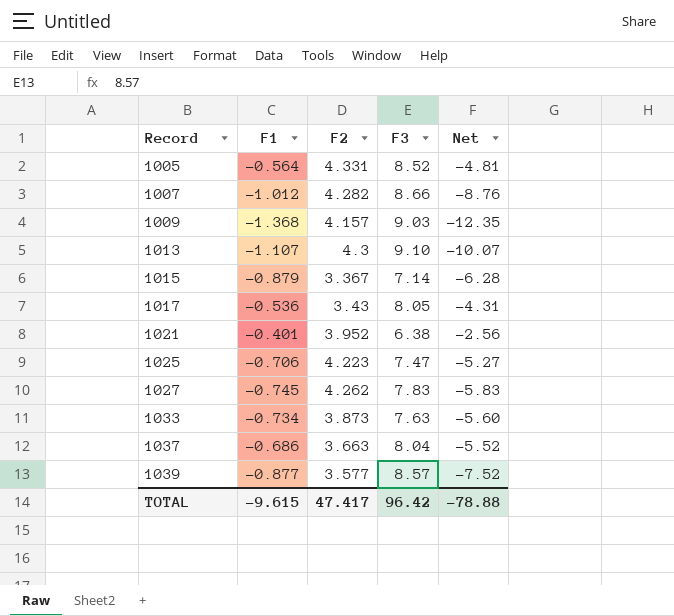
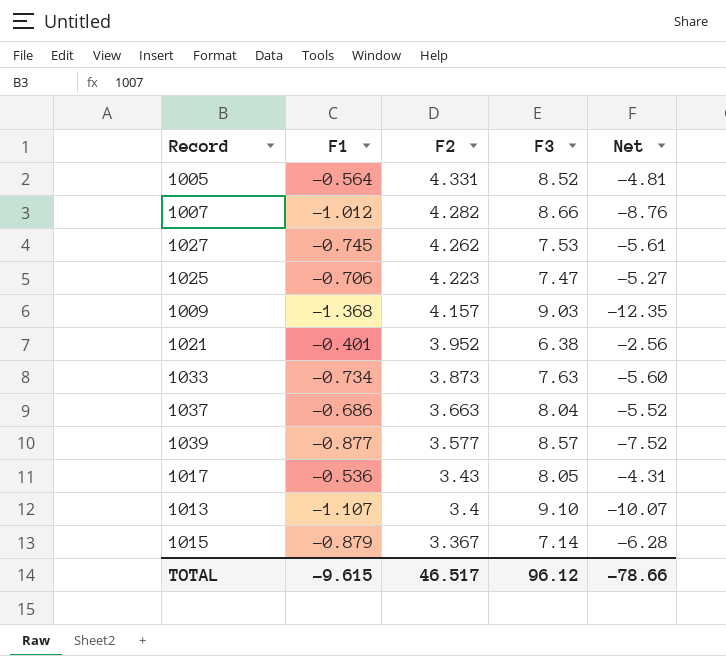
row order: Record ascending -> F2 descending
1027 | F3: 7.83 -> 7.53
1027 | Net: -5.83 -> -5.61
1013 | F2: 4.3 -> 3.4
TOTAL | F2: 47.417 -> 46.517
TOTAL | F3: 96.42 -> 96.12
TOTAL | Net: -78.88 -> -78.66

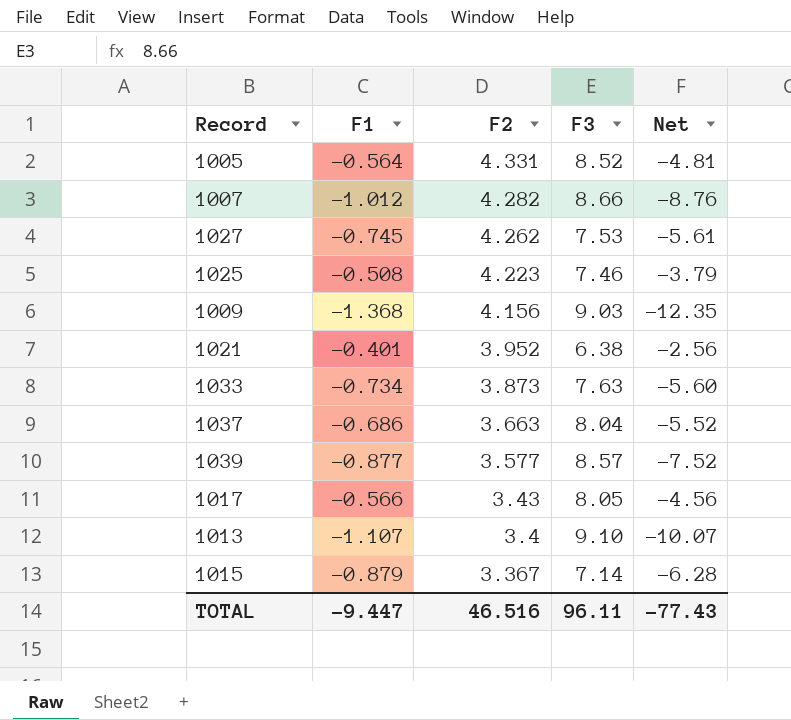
1025 | F1: -0.706 -> -0.508
1025 | F3: 7.47 -> 7.46
1025 | Net: -5.27 -> -3.79
1009 | F2: 4.157 -> 4.156
1017 | F1: -0.536 -> -0.566
1017 | Net: -4.31 -> -4.56
TOTAL | F1: -9.615 -> -9.447
TOTAL | F2: 46.517 -> 46.516
TOTAL | F3: 96.12 -> 96.11
TOTAL | Net: -78.66 -> -77.43

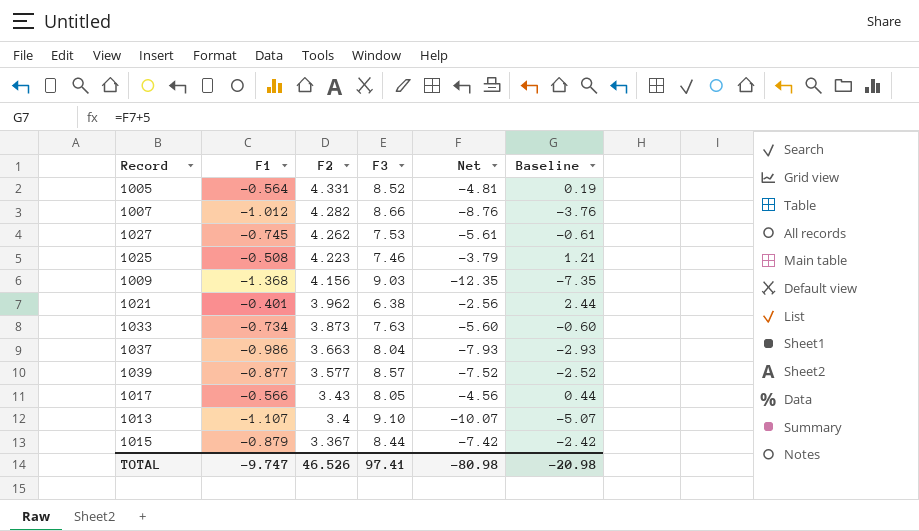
column Baseline | formula: none -> [Net] + 5
1021 | F2: 3.952 -> 3.962
1037 | F1: -0.686 -> -0.986
1037 | Net: -5.52 -> -7.93
1015 | F3: 7.14 -> 8.44
1015 | Net: -6.28 -> -7.42
TOTAL | F1: -9.447 -> -9.747
TOTAL | F2: 46.516 -> 46.526
TOTAL | F3: 96.11 -> 97.41
TOTAL | Net: -77.43 -> -80.98

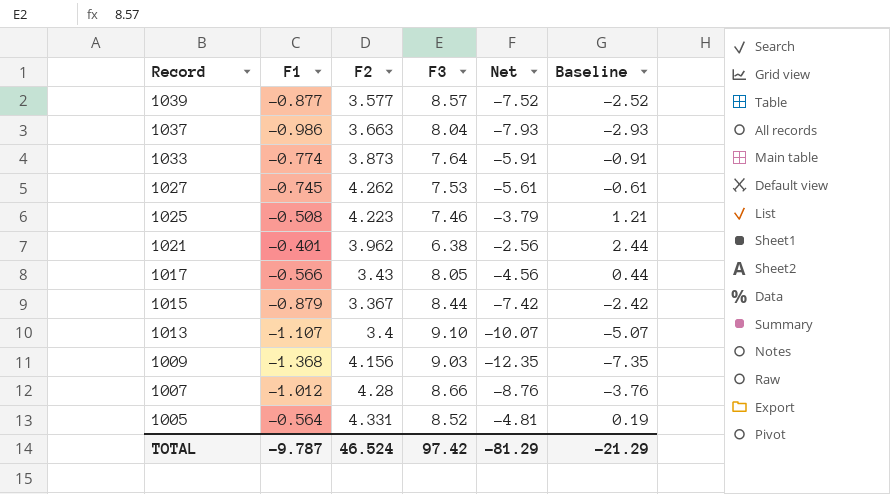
row order: F2 descending -> Record descending
1033 | F1: -0.734 -> -0.774
1033 | F3: 7.63 -> 7.64
1033 | Net: -5.60 -> -5.91
1033 | Baseline: -0.60 -> -0.91
1007 | F2: 4.282 -> 4.28
TOTAL | F1: -9.747 -> -9.787
TOTAL | F2: 46.526 -> 46.524
TOTAL | F3: 97.41 -> 97.42
TOTAL | Net: -80.98 -> -81.29
TOTAL | Baseline: -20.98 -> -21.29

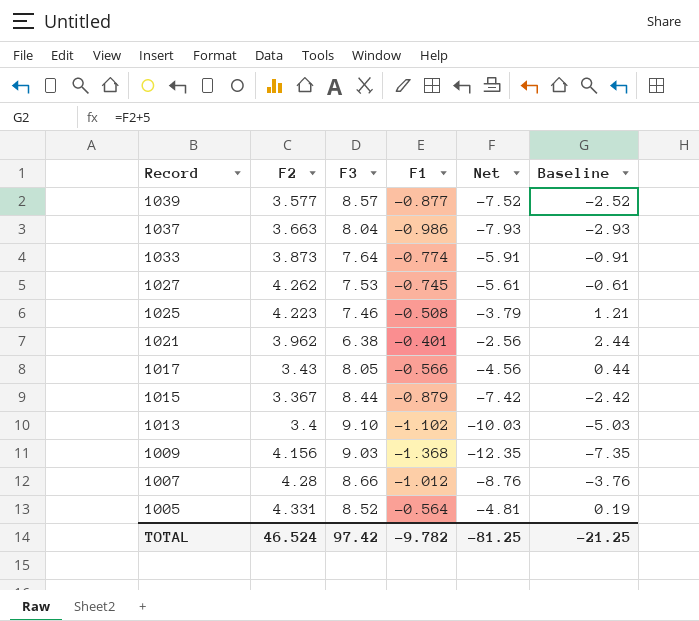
column F1 | position: 2 -> 4
1013 | F1: -1.107 -> -1.102
1013 | Net: -10.07 -> -10.03
1013 | Baseline: -5.07 -> -5.03
TOTAL | F1: -9.787 -> -9.782
TOTAL | Net: -81.29 -> -81.25
TOTAL | Baseline: -21.29 -> -21.25

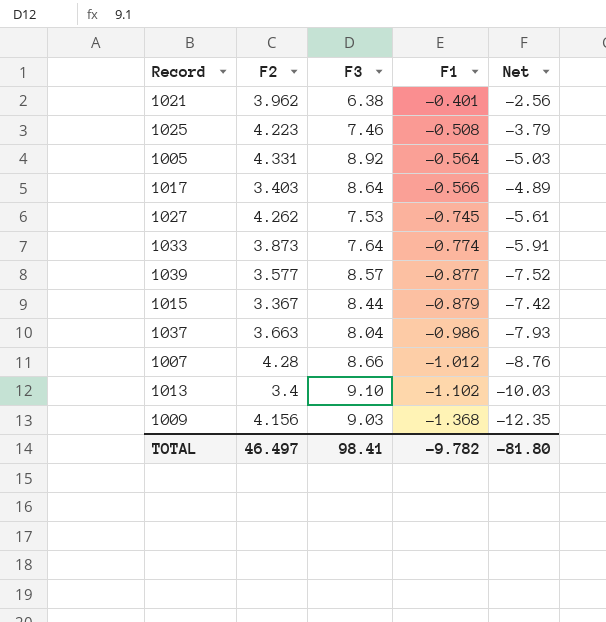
row order: Record descending -> F1 descending
column Baseline | formula: [Net] + 5 -> none
1005 | F3: 8.52 -> 8.92
1005 | Net: -4.81 -> -5.03
1017 | F2: 3.43 -> 3.403
1017 | F3: 8.05 -> 8.64
1017 | Net: -4.56 -> -4.89
TOTAL | F2: 46.524 -> 46.497
TOTAL | F3: 97.42 -> 98.41
TOTAL | Net: -81.25 -> -81.80

